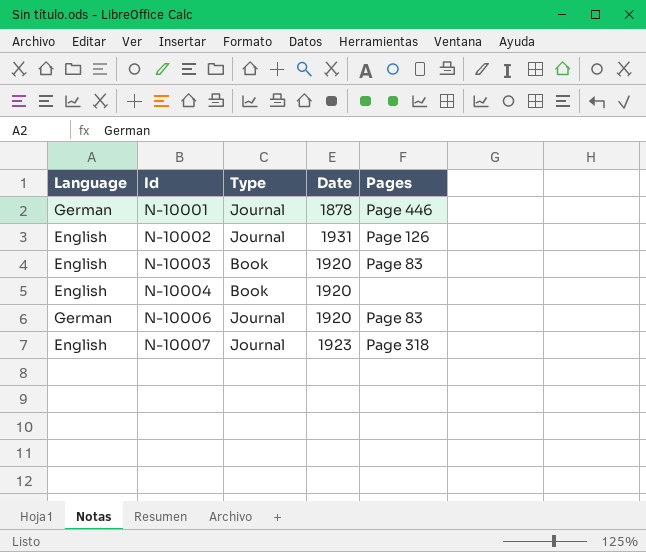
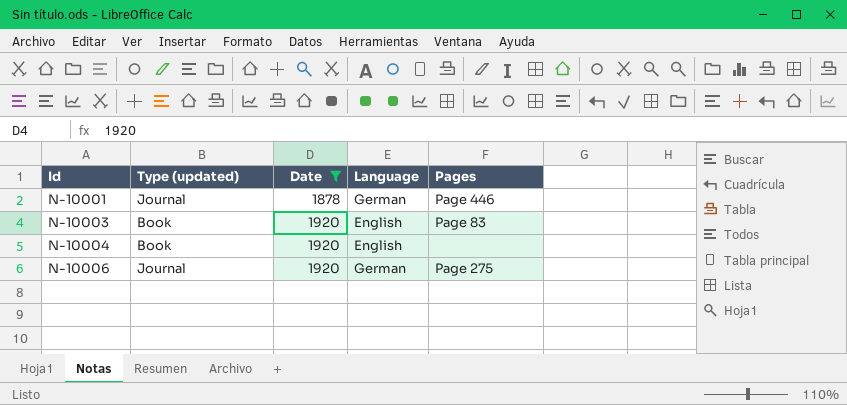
filter: none -> Date <= 1920
column name: Type -> Type (updated)
column Language | position: 1 -> 4
N-10006 | Pages: Page 83 -> Page 275

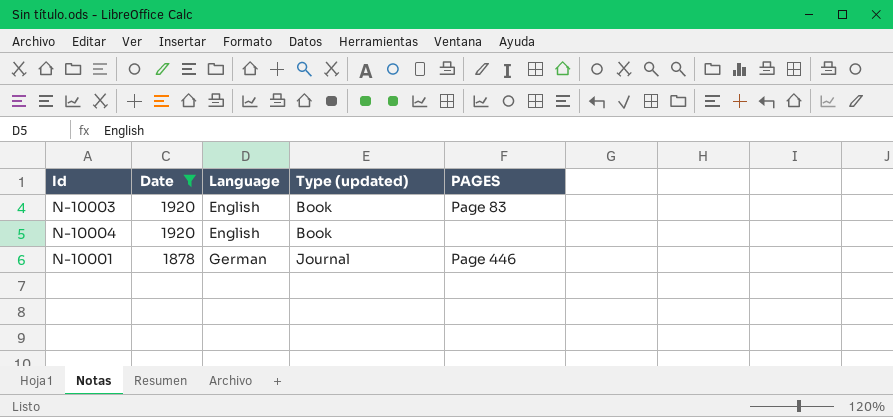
row order: Id ascending -> Date descending
column Type (updated) | position: 2 -> 4
column name: Pages -> PAGES
row N-10006: Journal | 1920 | German | Page 275 -> none

